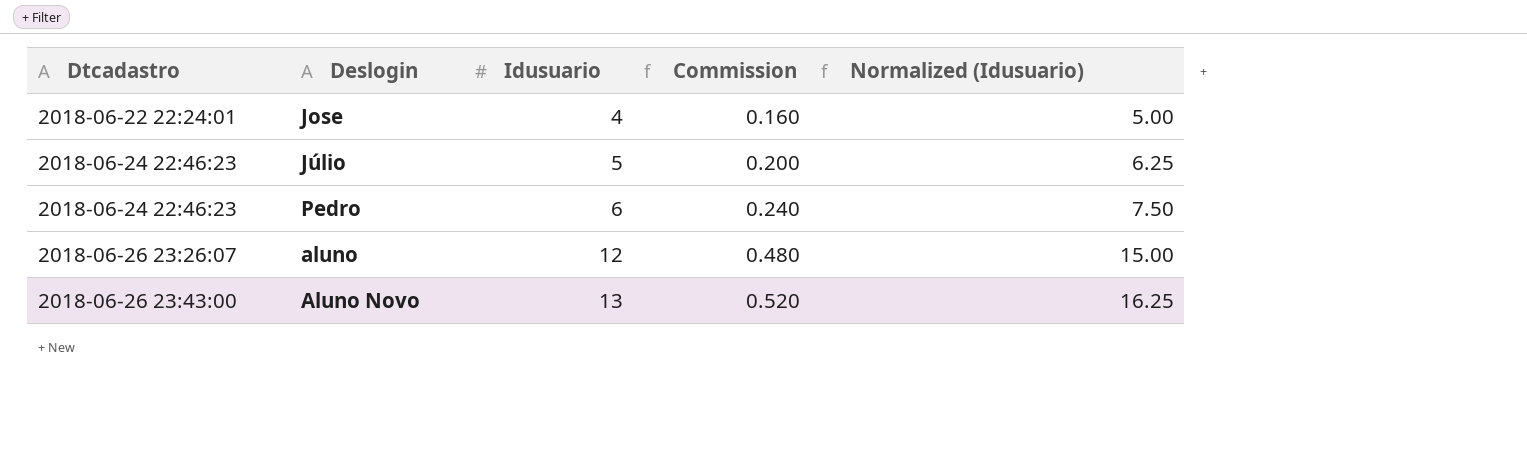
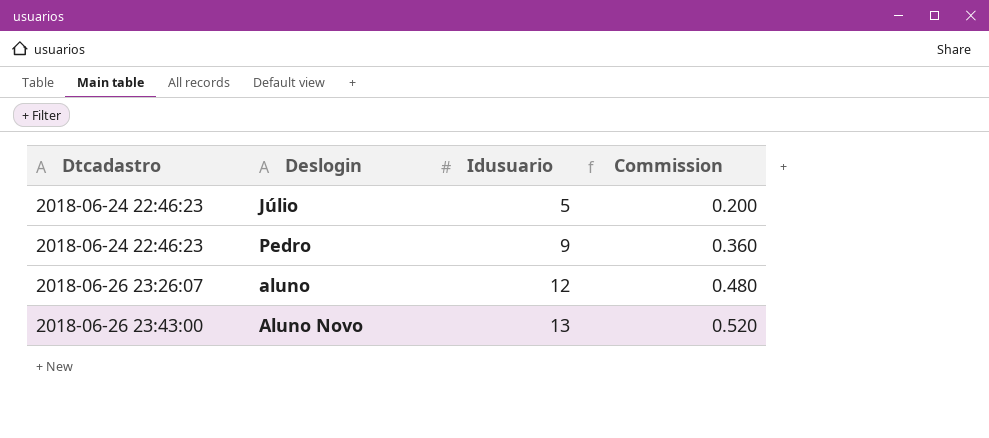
column Normalized (Idusuario) | formula: [Idusuario] * 1.25 -> none
row Jose: 2018-06-22 22:24:01 | 4 | 0.160 | 5.00 -> none
Pedro | Idusuario: 6 -> 9
Pedro | Commission: 0.240 -> 0.360

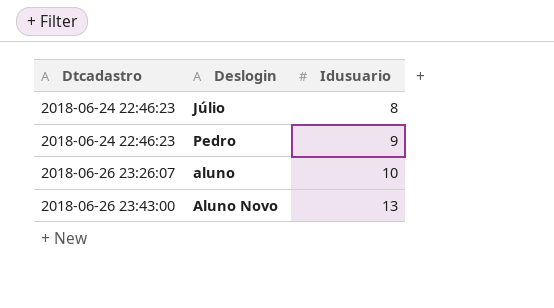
column Commission | formula: [Idusuario] * 0.04 -> none
Júlio | Idusuario: 5 -> 8
aluno | Idusuario: 12 -> 10

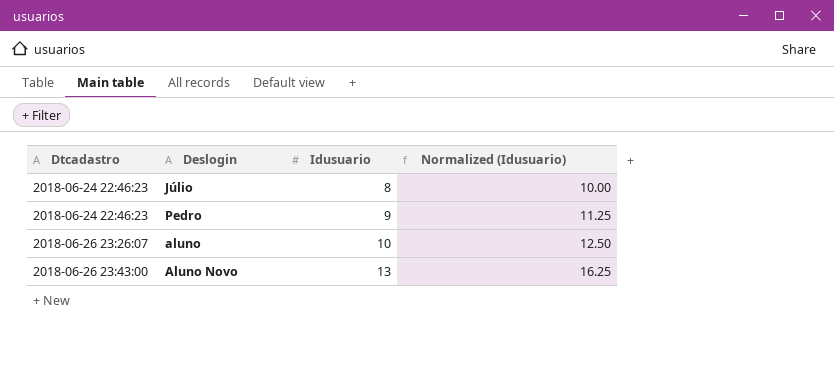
column Normalized (Idusuario) | formula: none -> [Idusuario] * 1.25

